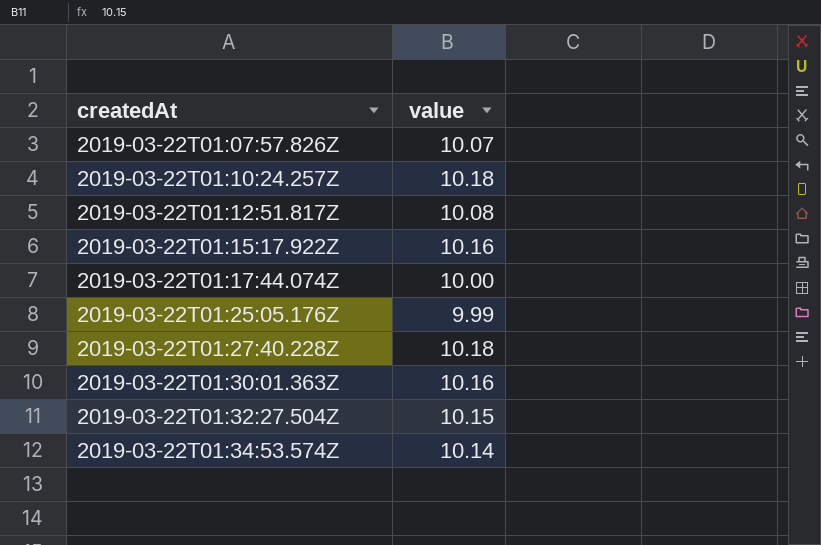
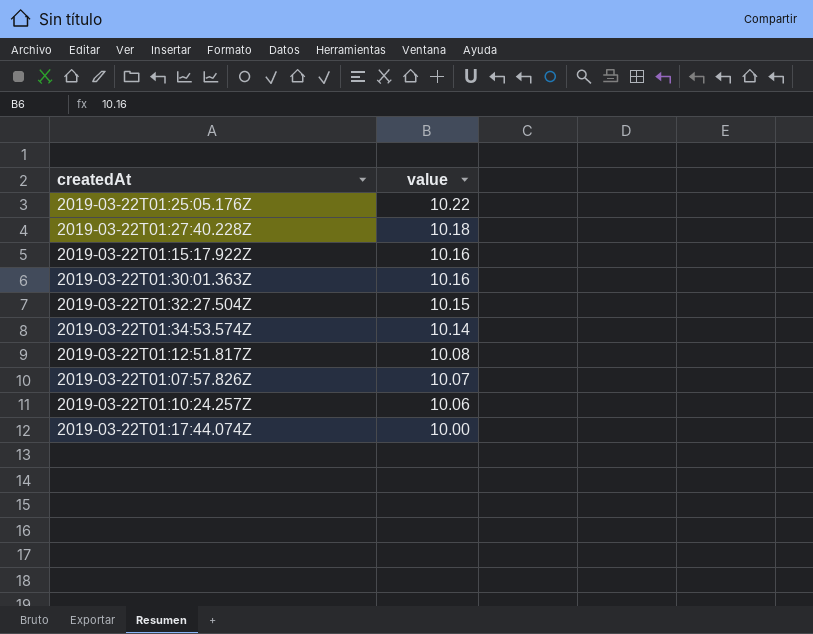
row order: createdAt ascending -> value descending
2019-03-22T01:25:05.176Z | value: 9.99 -> 10.22
2019-03-22T01:10:24.257Z | value: 10.18 -> 10.06

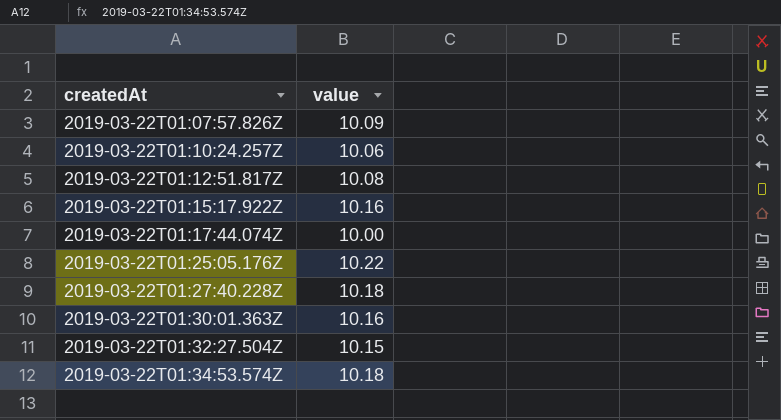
row order: value descending -> createdAt ascending
2019-03-22T01:07:57.826Z | value: 10.07 -> 10.09
2019-03-22T01:34:53.574Z | value: 10.14 -> 10.18

